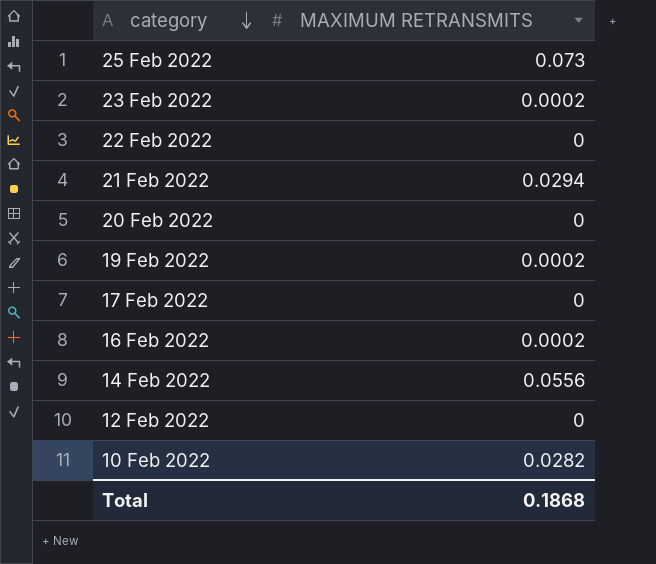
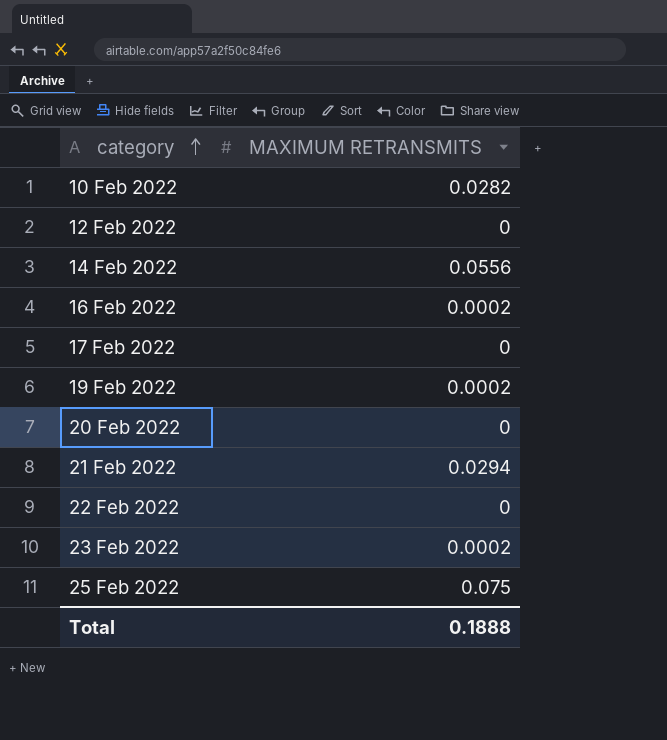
row order: category descending -> category ascending
25 Feb 2022 | MAXIMUM RETRANSMITS: 0.073 -> 0.075
Total | MAXIMUM RETRANSMITS: 0.1868 -> 0.1888

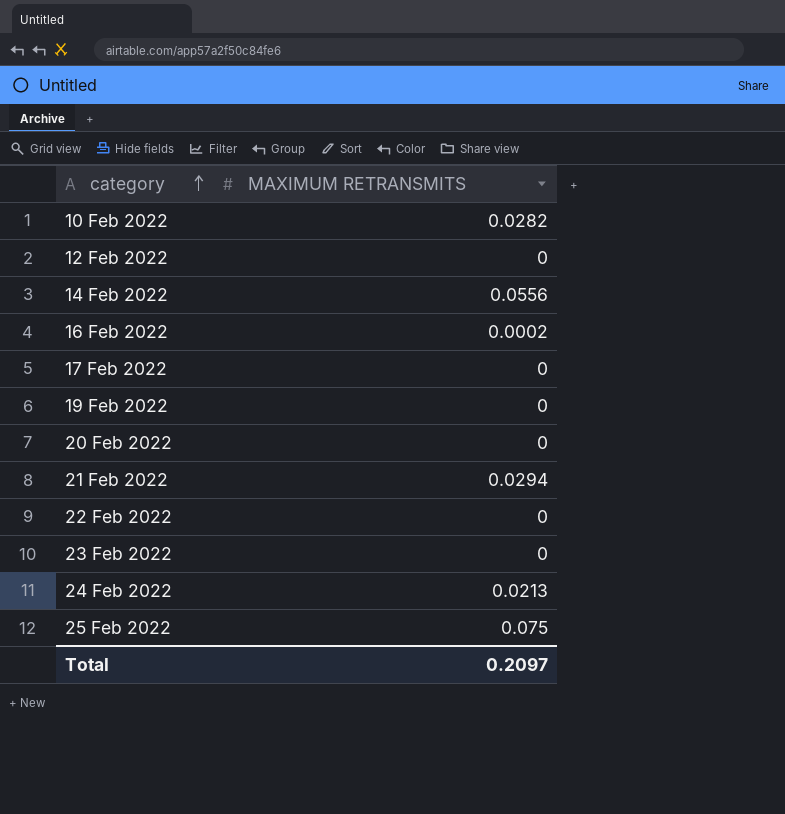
19 Feb 2022 | MAXIMUM RETRANSMITS: 0.0002 -> 0
23 Feb 2022 | MAXIMUM RETRANSMITS: 0.0002 -> 0
row 24 Feb 2022: none -> 0.0213
Total | MAXIMUM RETRANSMITS: 0.1888 -> 0.2097

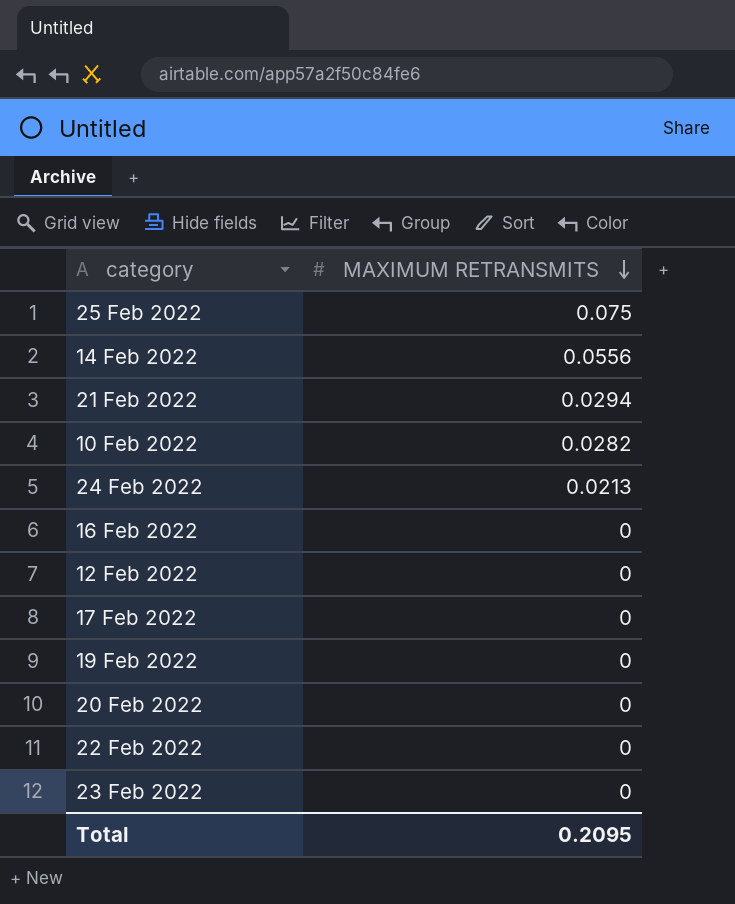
row order: category ascending -> MAXIMUM RETRANSMITS descending
16 Feb 2022 | MAXIMUM RETRANSMITS: 0.0002 -> 0
Total | MAXIMUM RETRANSMITS: 0.2097 -> 0.2095

